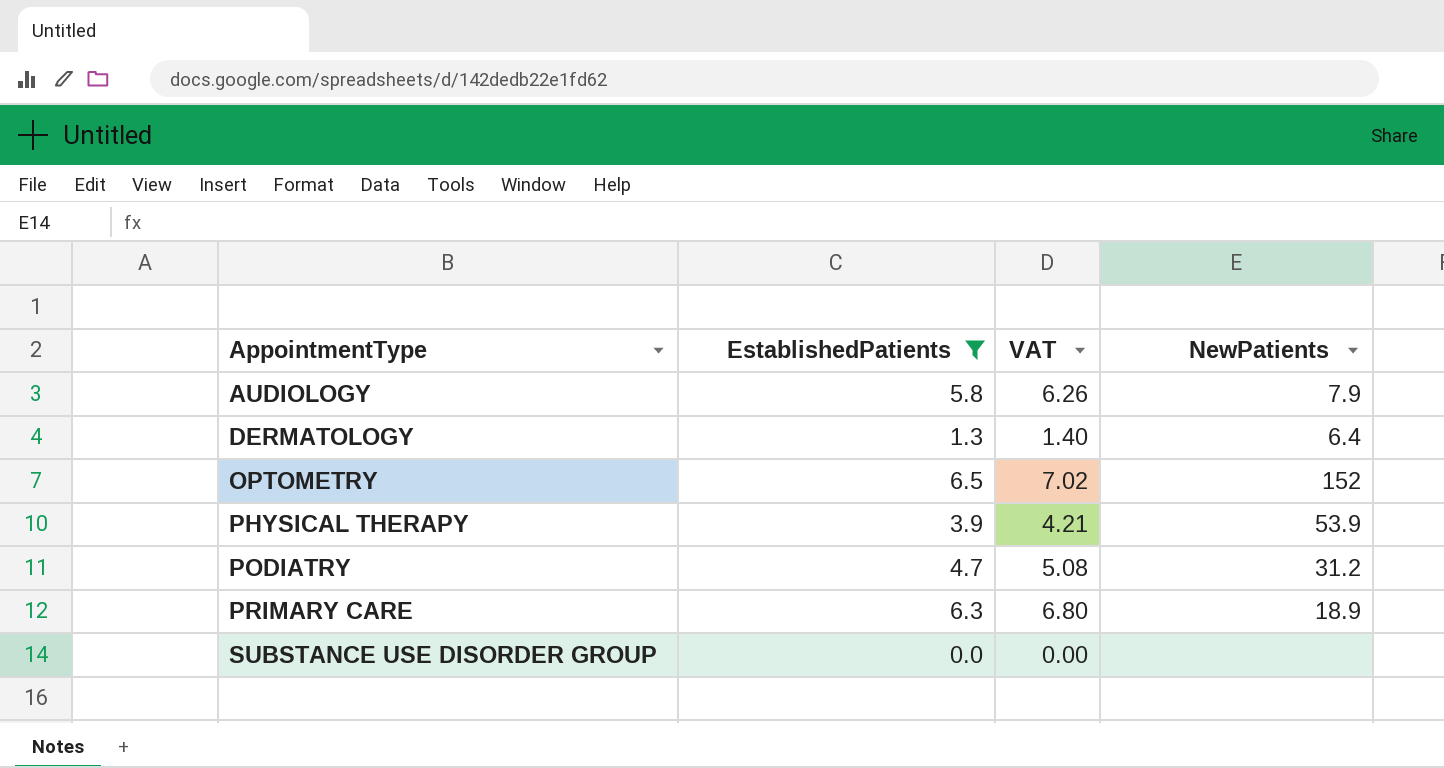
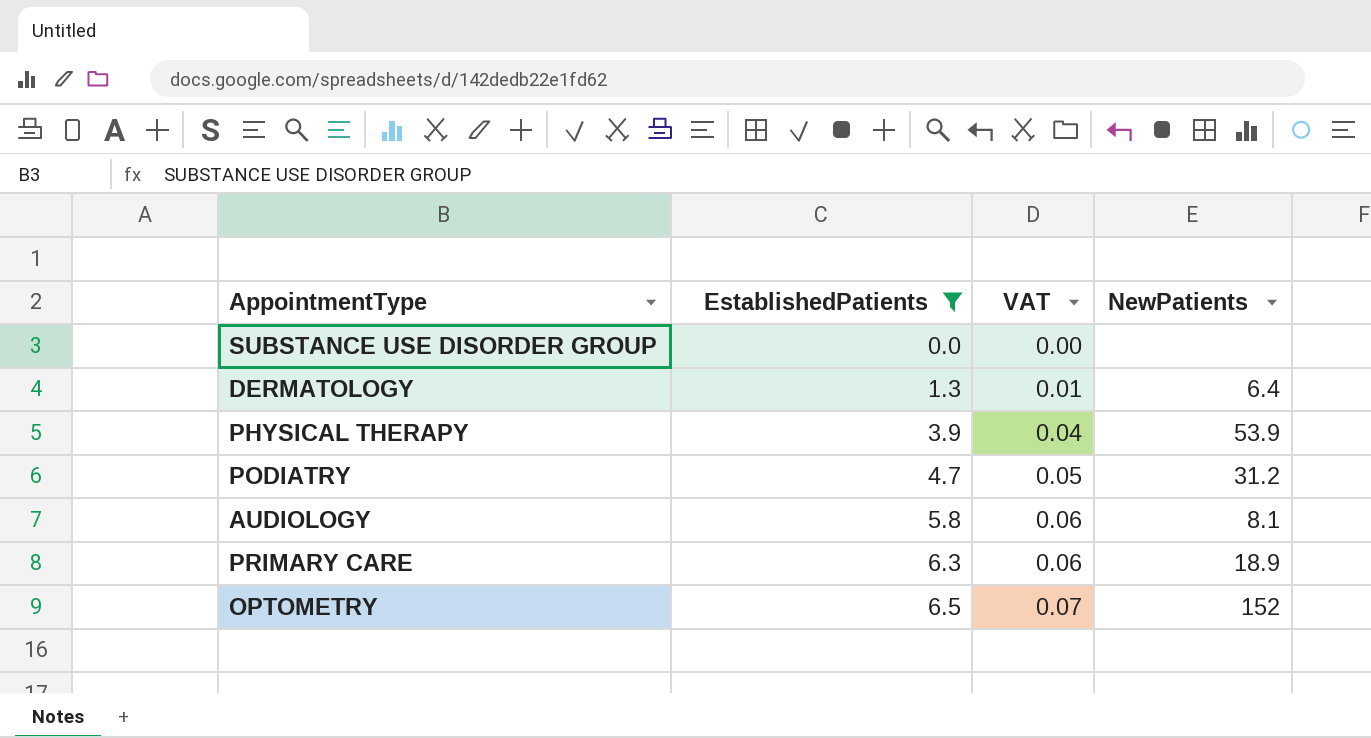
row order: AppointmentType ascending -> EstablishedPatients ascending
column VAT | formula: [EstablishedPatients] * 1.08 -> [EstablishedPatients] * 0.01
AUDIOLOGY | NewPatients: 7.9 -> 8.1

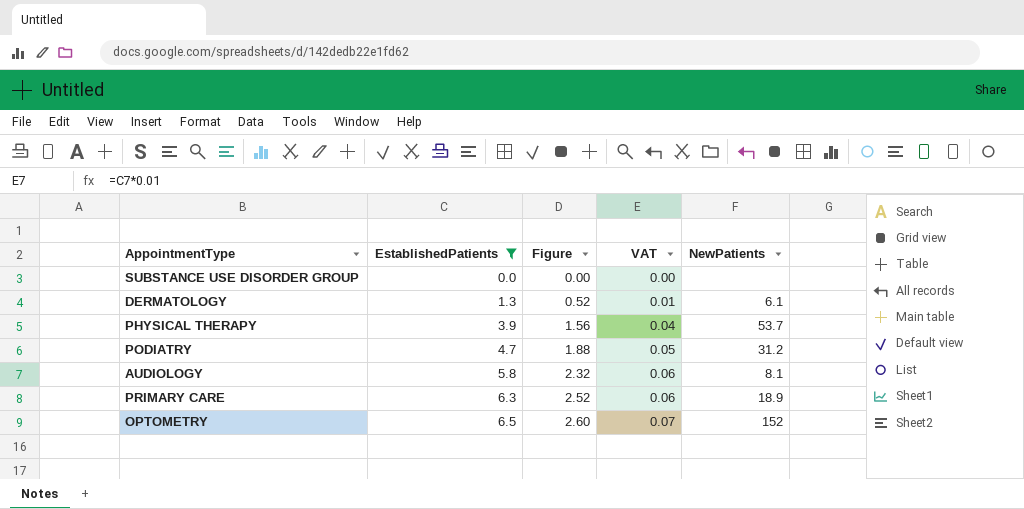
column Figure | formula: none -> [EstablishedPatients] * 0.4
DERMATOLOGY | NewPatients: 6.4 -> 6.1
PHYSICAL THERAPY | NewPatients: 53.9 -> 53.7

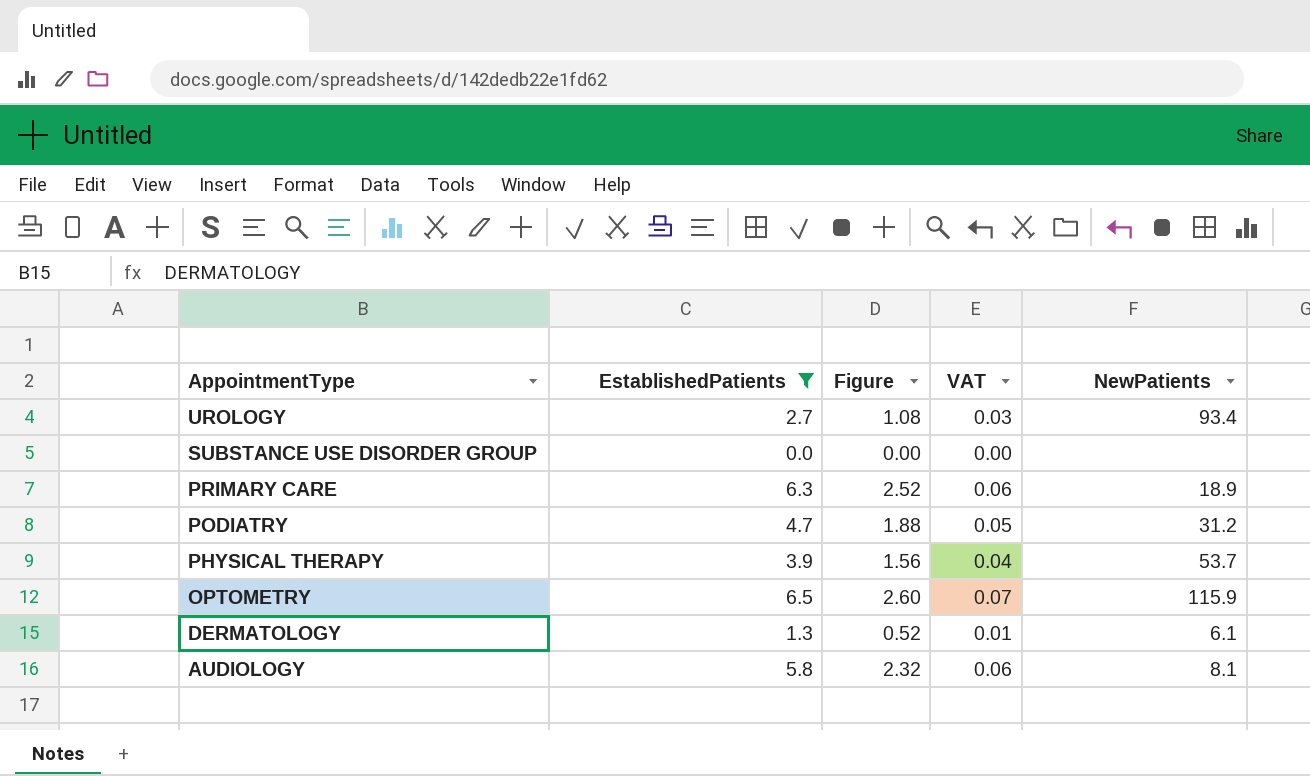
row order: EstablishedPatients ascending -> AppointmentType descending
row UROLOGY: none -> 2.7 | 1.08 | 0.03 | 93.4
OPTOMETRY | NewPatients: 152 -> 115.9

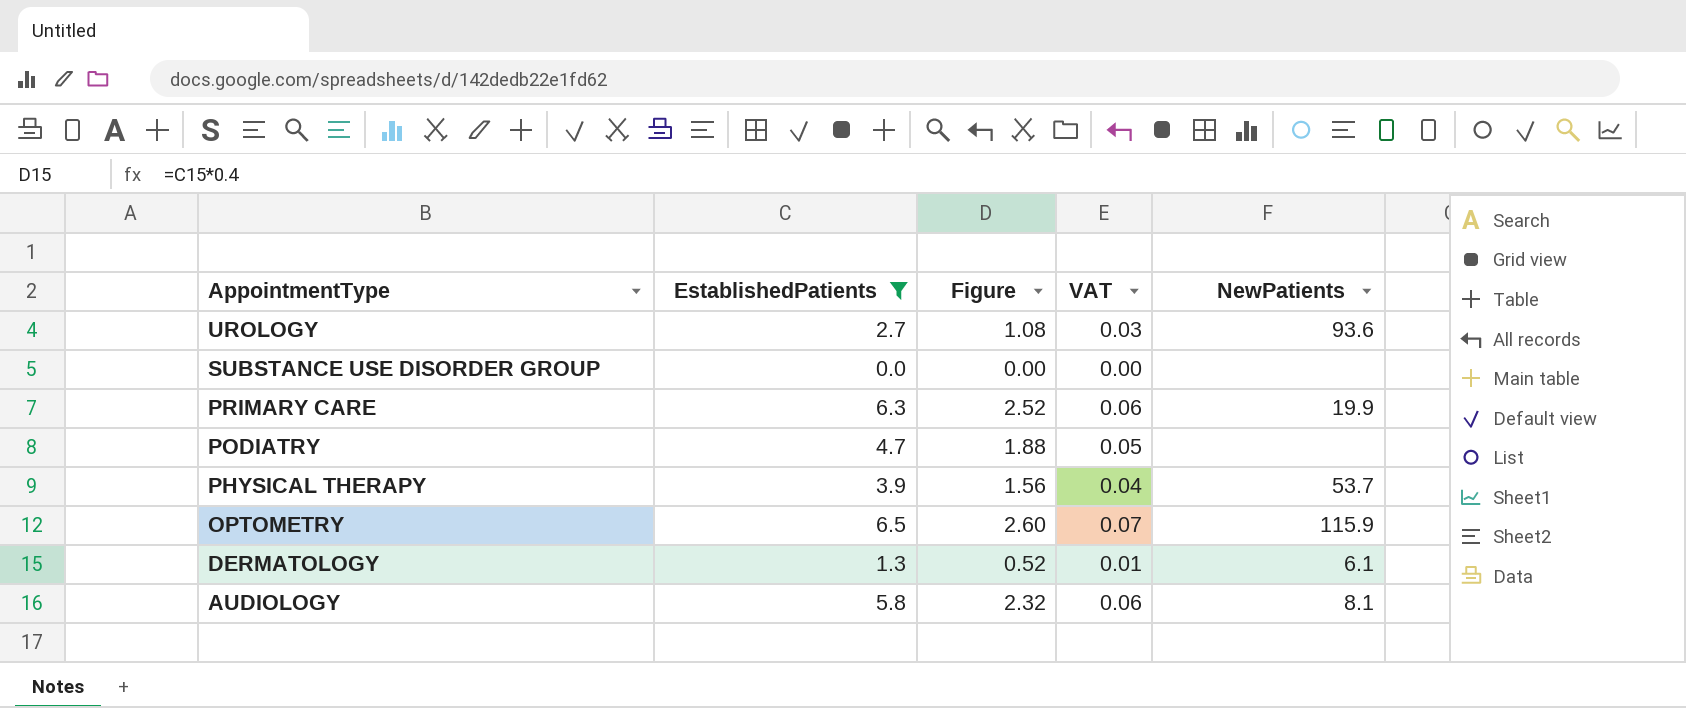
UROLOGY | NewPatients: 93.4 -> 93.6
PRIMARY CARE | NewPatients: 18.9 -> 19.9
PODIATRY | NewPatients: 31.2 -> none

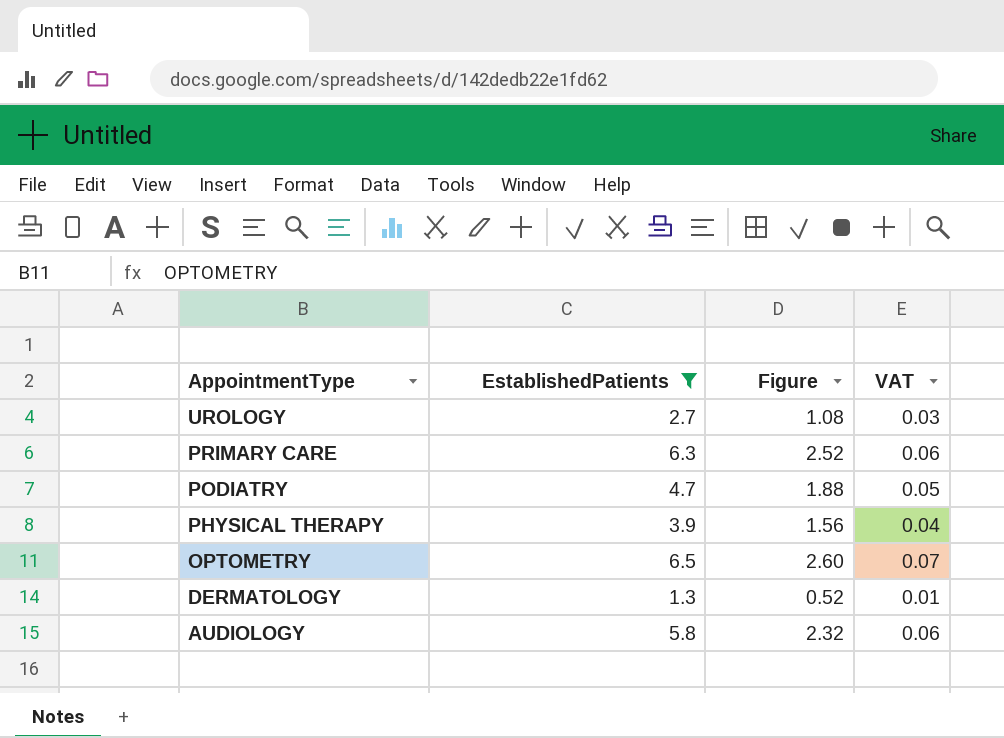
column NewPatients | position: 5 -> none
row SUBSTANCE USE DISORDER GROUP: 0.0 | 0.00 | 0.00 | none -> none

